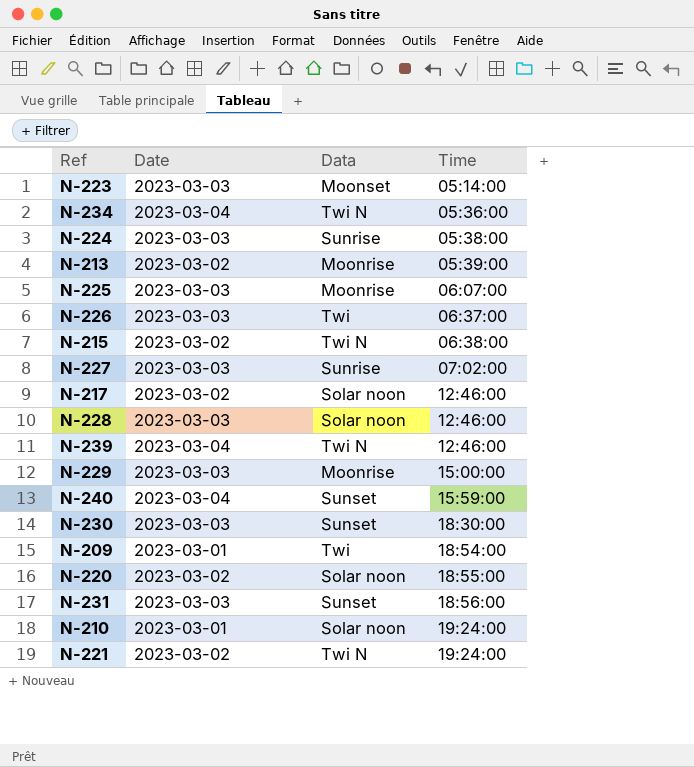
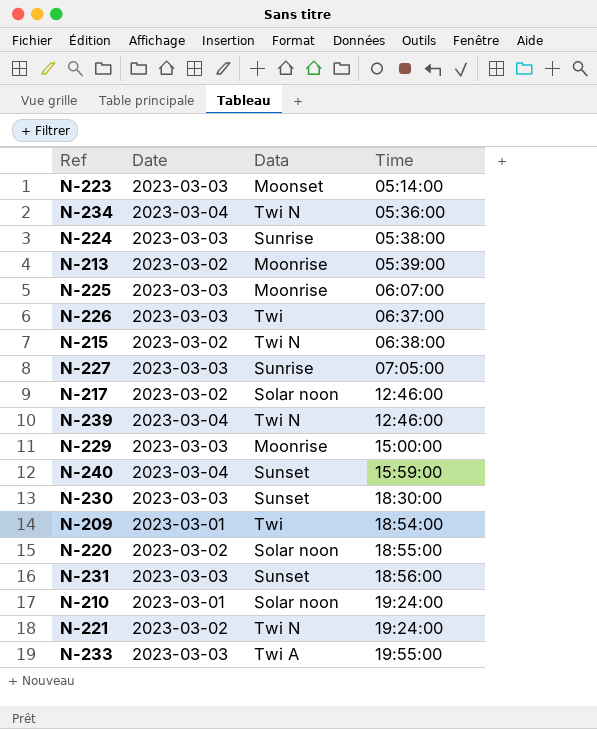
row N-228: 2023-03-03 | Solar noon | 12:46:00 -> none
N-227 | Time: 07:02:00 -> 07:05:00
row N-233: none -> 2023-03-03 | Twi A | 19:55:00

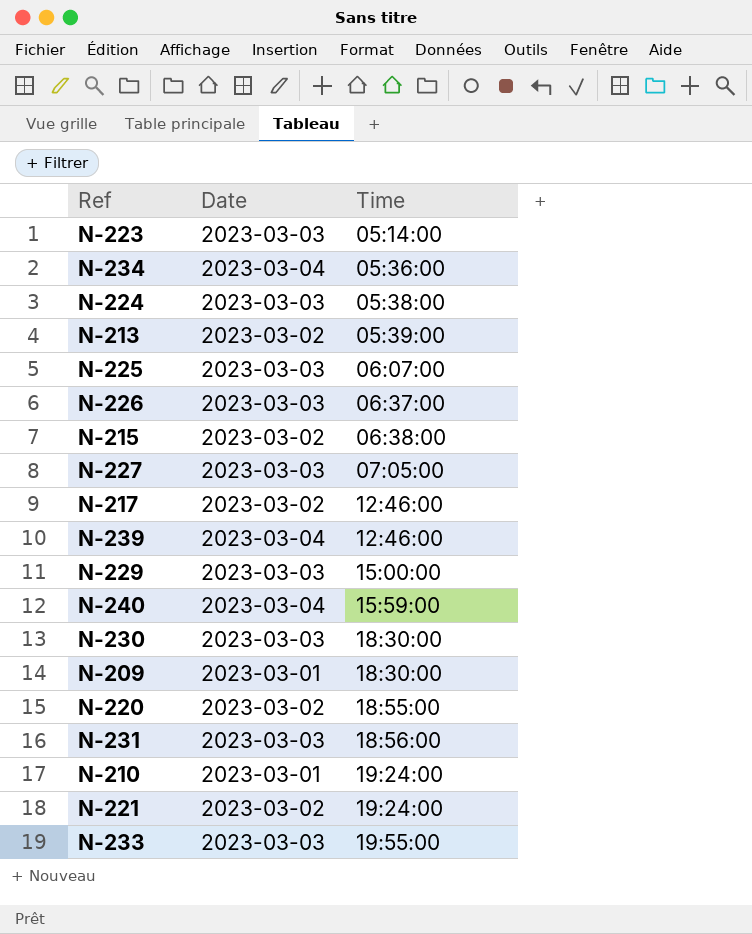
column Data | position: 3 -> none
N-209 | Time: 18:54:00 -> 18:30:00

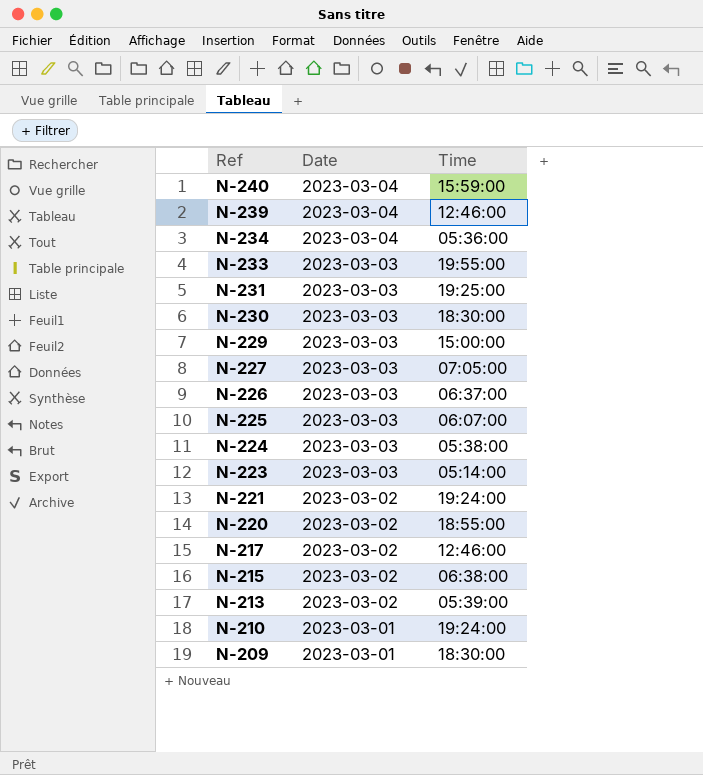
row order: Time ascending -> Ref descending
N-231 | Time: 18:56:00 -> 19:25:00

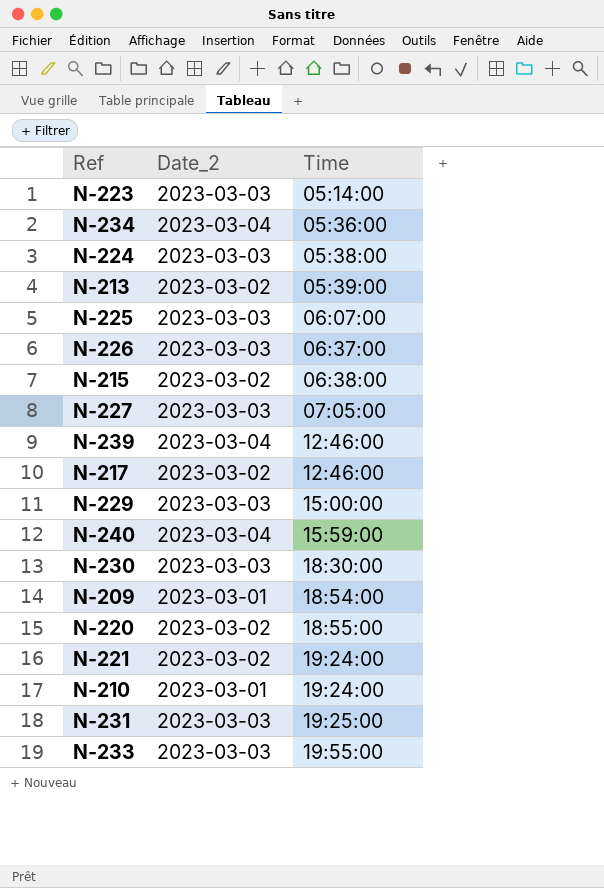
row order: Ref descending -> Time ascending
column name: Date -> Date_2
N-209 | Time: 18:30:00 -> 18:54:00

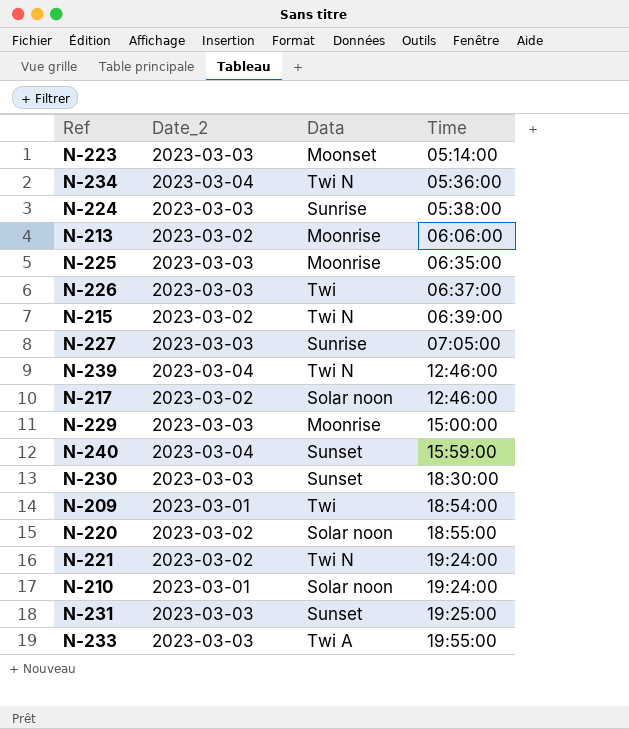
column Data | position: none -> 3
N-213 | Time: 05:39:00 -> 06:06:00
N-225 | Time: 06:07:00 -> 06:35:00
N-215 | Time: 06:38:00 -> 06:39:00

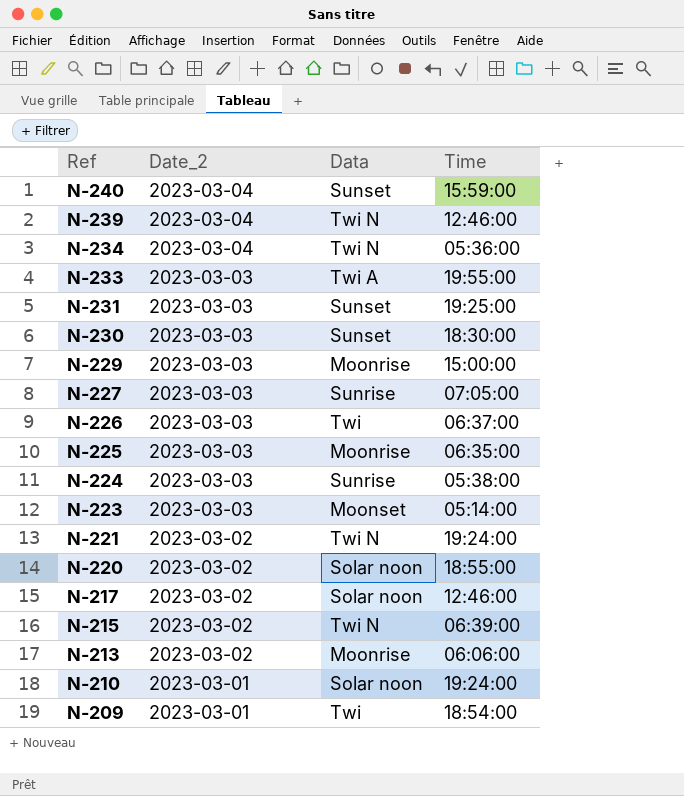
row order: Time ascending -> Ref descending

